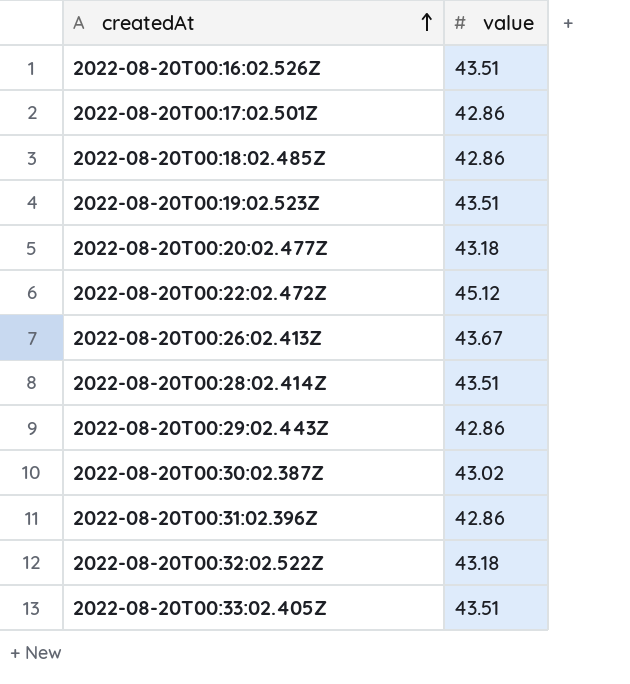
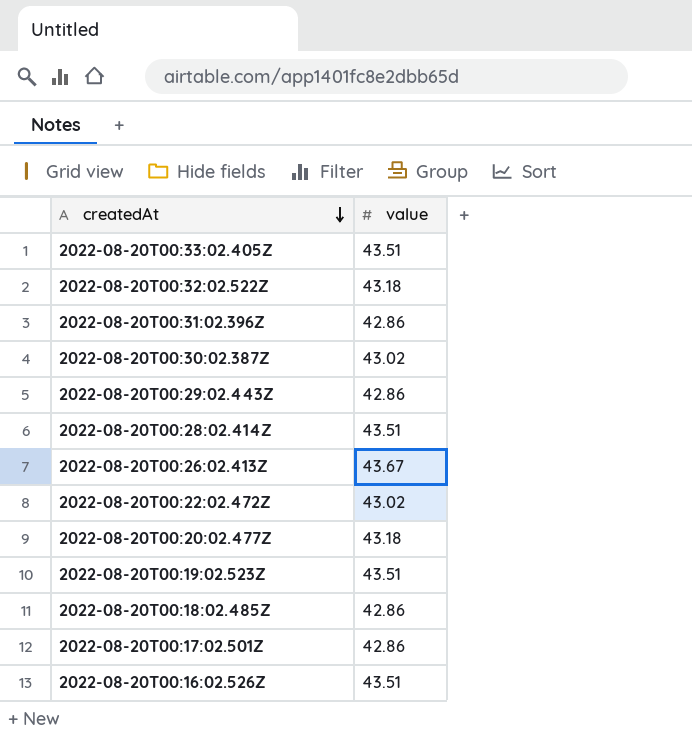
row order: createdAt ascending -> createdAt descending
2022-08-20T00:22:02.472Z | value: 45.12 -> 43.02

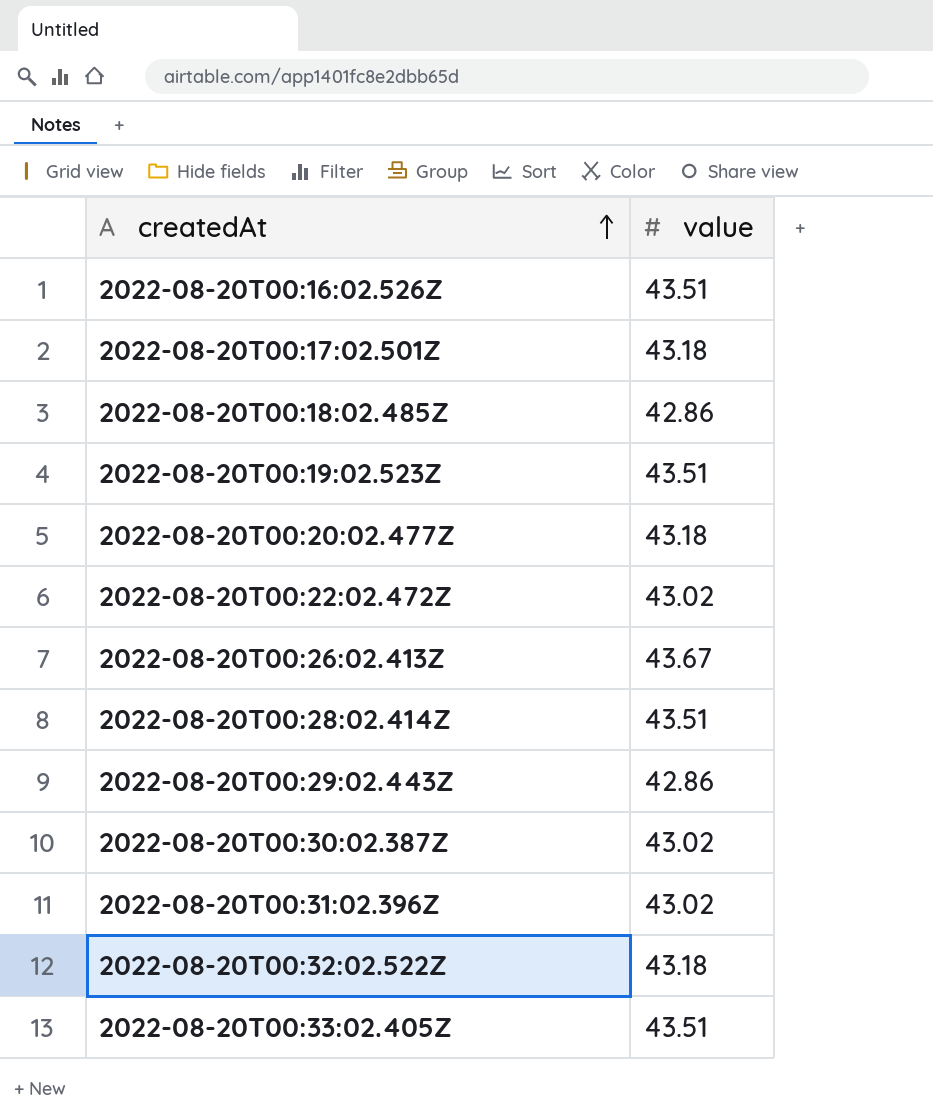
row order: createdAt descending -> createdAt ascending
2022-08-20T00:17:02.501Z | value: 42.86 -> 43.18
2022-08-20T00:31:02.396Z | value: 42.86 -> 43.02

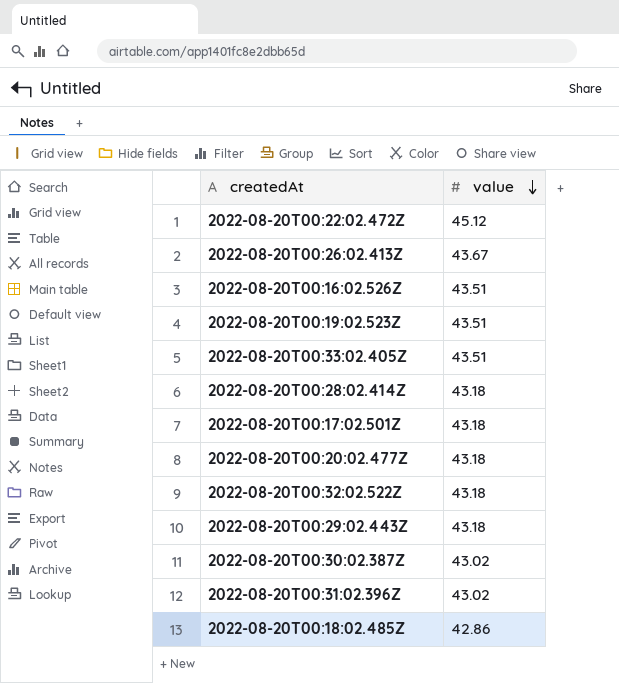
row order: createdAt ascending -> value descending
2022-08-20T00:22:02.472Z | value: 43.02 -> 45.12
2022-08-20T00:28:02.414Z | value: 43.51 -> 43.18
2022-08-20T00:29:02.443Z | value: 42.86 -> 43.18

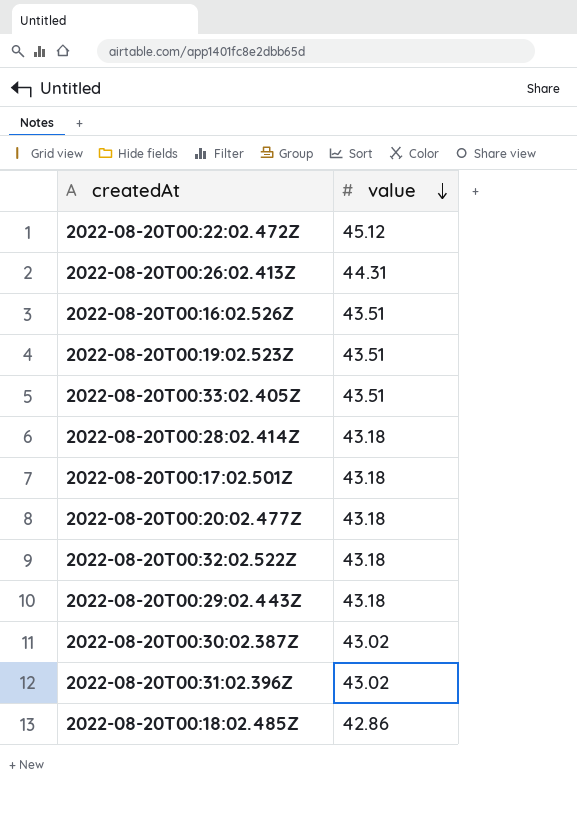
2022-08-20T00:26:02.413Z | value: 43.67 -> 44.31

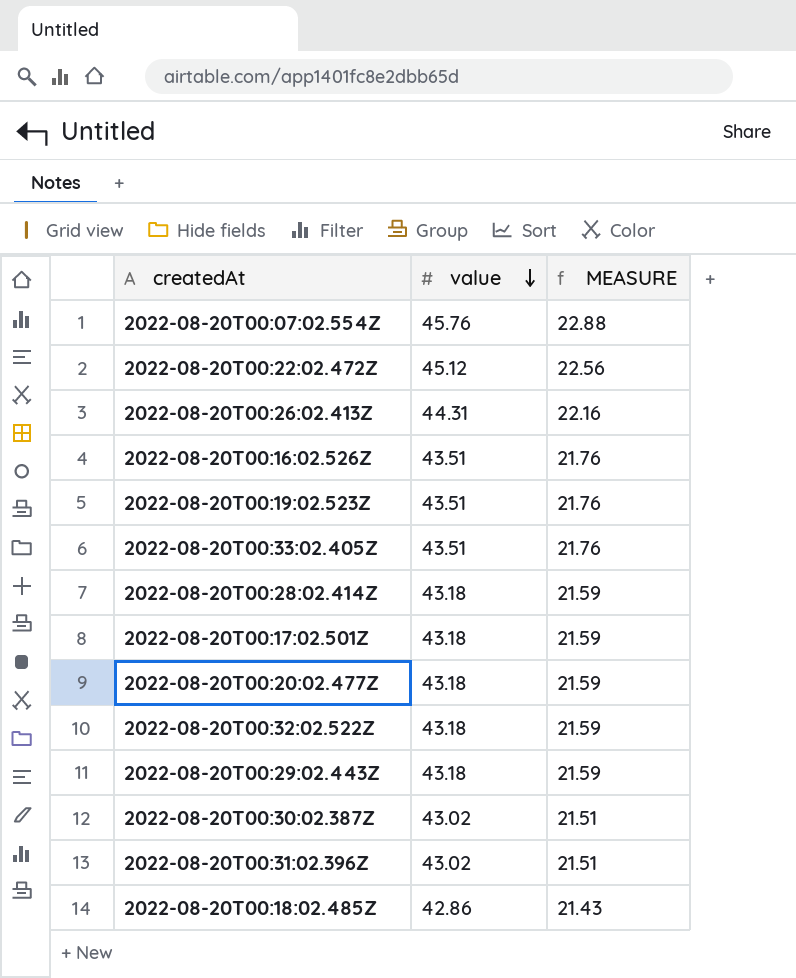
column MEASURE | formula: none -> [value] * 0.5
row 2022-08-20T00:07:02.554Z: none -> 45.76 | 22.88

